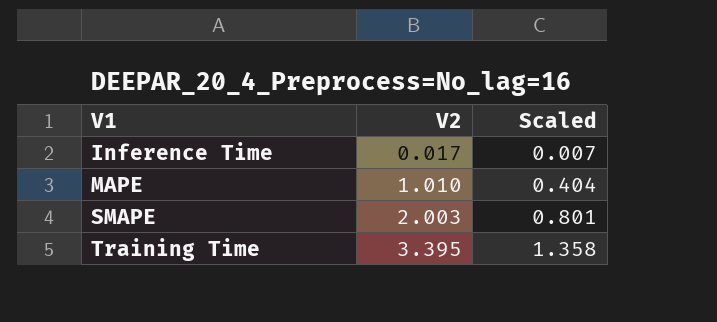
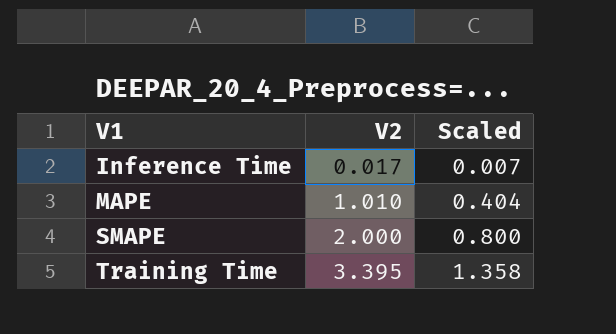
SMAPE | V2: 2.003 -> 2.000
SMAPE | Scaled: 0.801 -> 0.800

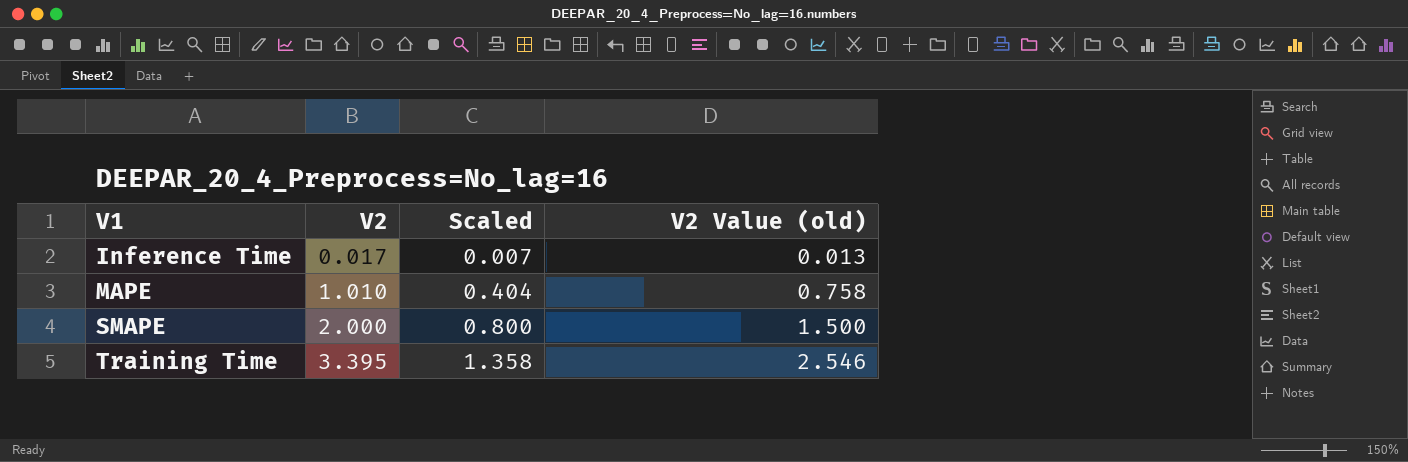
column V2 Value (old) | formula: none -> [V2] * 0.75

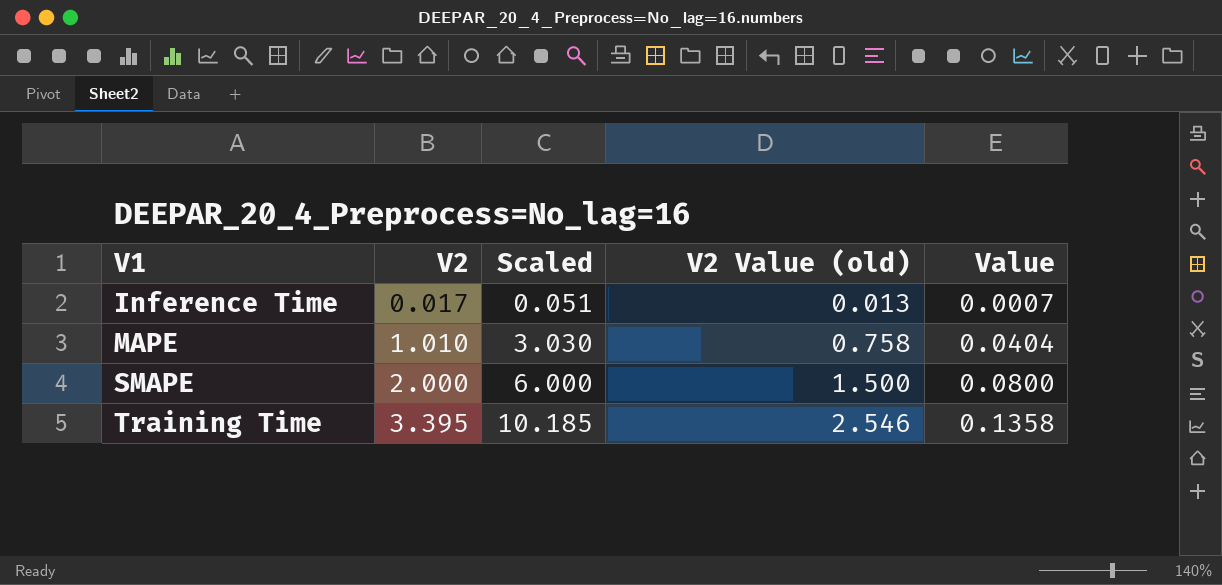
column Scaled | formula: [V2] * 0.4 -> [V2] * 3
column Value | formula: none -> [V2] * 0.04

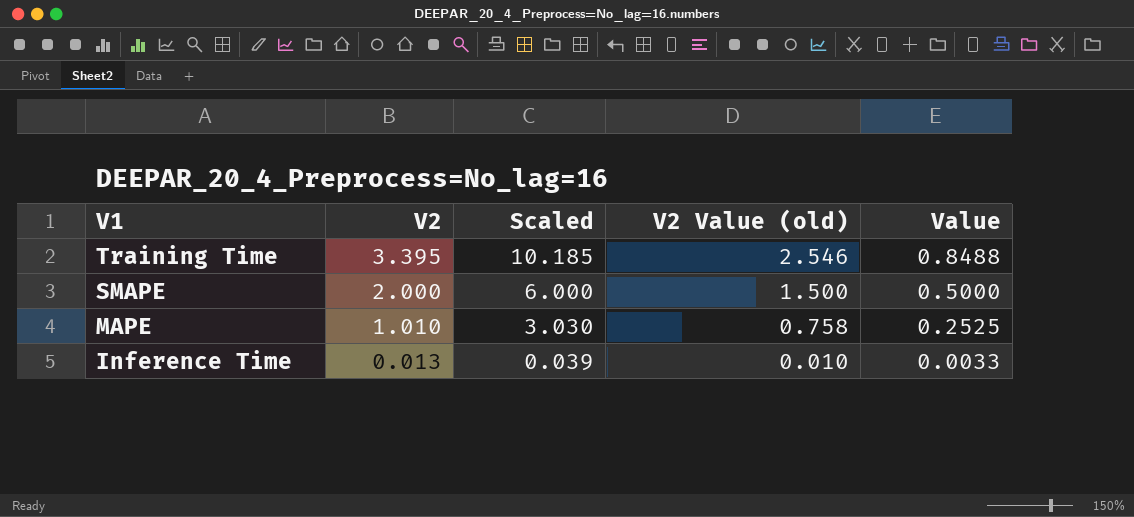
row order: V1 ascending -> V1 descending
column Value | formula: [V2] * 0.04 -> [V2] * 0.25
Inference Time | V2: 0.017 -> 0.013
Inference Time | Scaled: 0.051 -> 0.039
Inference Time | V2 Value (old): 0.013 -> 0.010

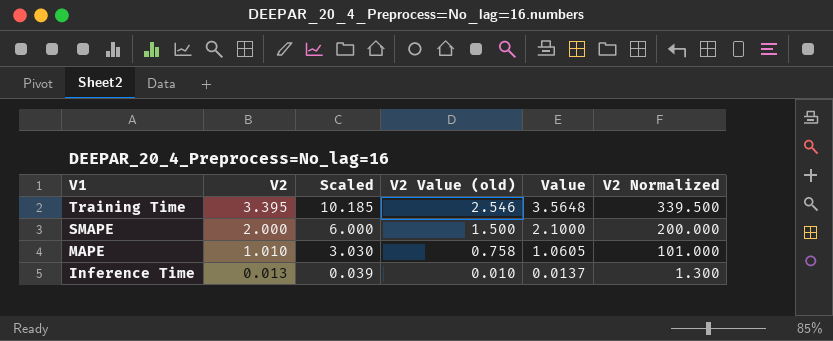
column Value | formula: [V2] * 0.25 -> [V2] * 1.05
column V2 Normalized | formula: none -> [V2] * 100

